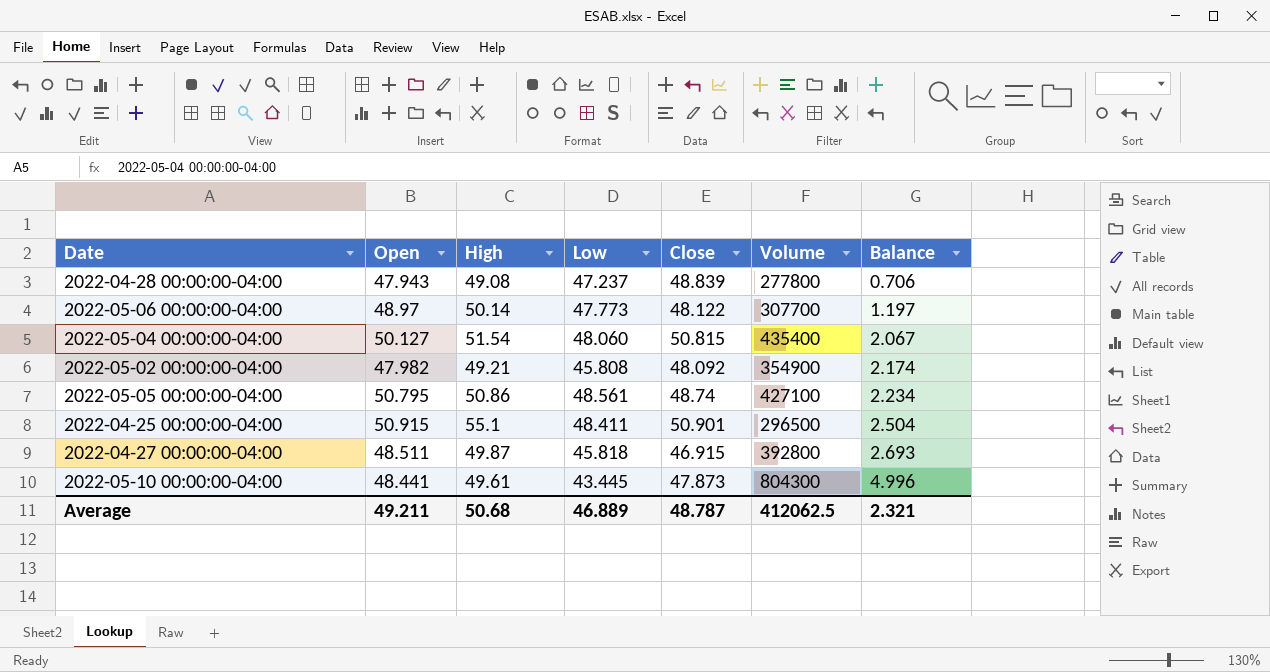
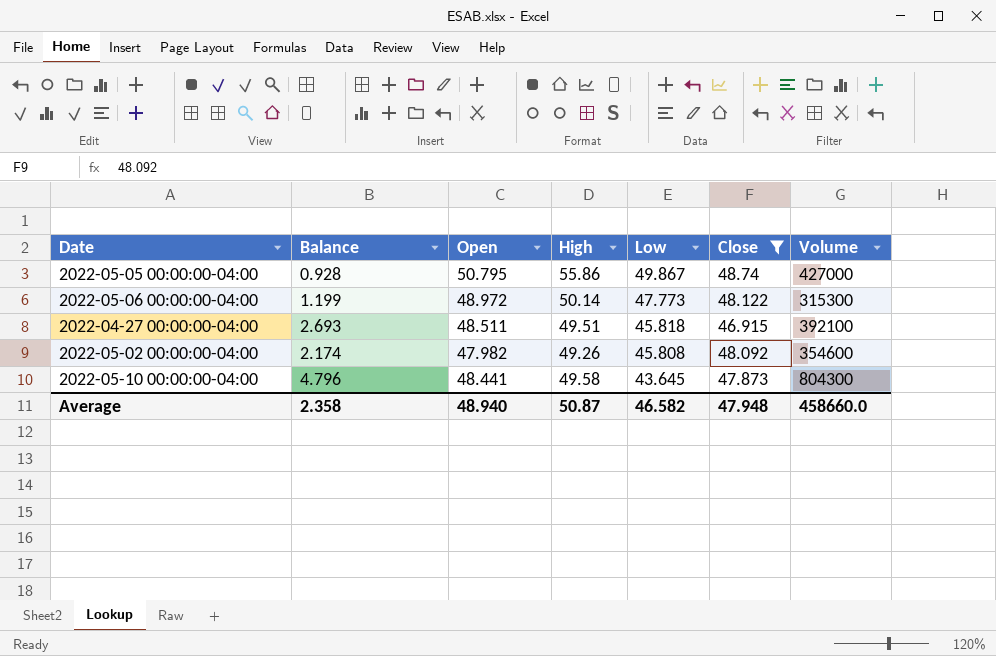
filter: none -> Close <= 48.74
row order: Balance ascending -> Low descending
column Balance | position: 7 -> 2
2022-05-05 00:00:00-04:00 | Balance: 2.234 -> 0.928
2022-05-05 00:00:00-04:00 | High: 50.86 -> 55.86
2022-05-05 00:00:00-04:00 | Low: 48.561 -> 49.867
2022-05-05 00:00:00-04:00 | Volume: 427100 -> 427000
2022-05-06 00:00:00-04:00 | Balance: 1.197 -> 1.199
2022-05-06 00:00:00-04:00 | Open: 48.97 -> 48.972
2022-05-06 00:00:00-04:00 | Volume: 307700 -> 315300
2022-04-27 00:00:00-04:00 | High: 49.87 -> 49.51
2022-04-27 00:00:00-04:00 | Volume: 392800 -> 392100
2022-05-02 00:00:00-04:00 | High: 49.21 -> 49.26
2022-05-02 00:00:00-04:00 | Volume: 354900 -> 354600
2022-05-10 00:00:00-04:00 | Balance: 4.996 -> 4.796
2022-05-10 00:00:00-04:00 | High: 49.61 -> 49.58
2022-05-10 00:00:00-04:00 | Low: 43.445 -> 43.645
Average | Balance: 2.321 -> 2.358
Average | Open: 49.211 -> 48.940
Average | High: 50.68 -> 50.87
Average | Low: 46.889 -> 46.582
Average | Close: 48.787 -> 47.948
Average | Volume: 412062.5 -> 458660.0

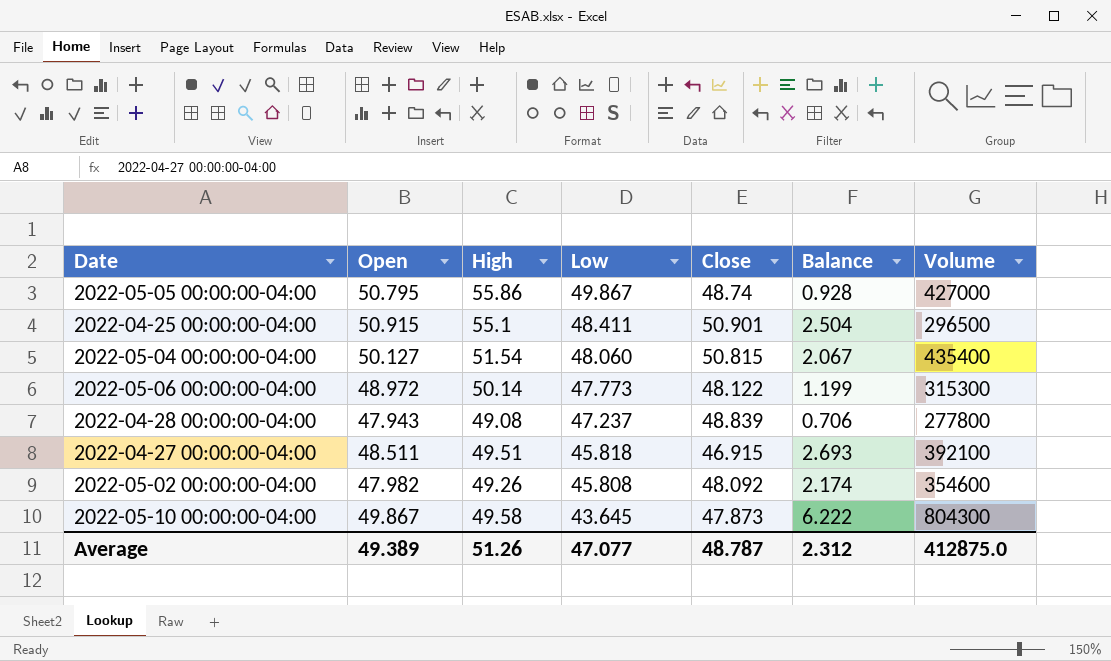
filter: Close <= 48.74 -> none
column Balance | position: 2 -> 6
2022-05-10 00:00:00-04:00 | Open: 48.441 -> 49.867
2022-05-10 00:00:00-04:00 | Balance: 4.796 -> 6.222
Average | Open: 48.940 -> 49.389
Average | High: 50.87 -> 51.26
Average | Low: 46.582 -> 47.077
Average | Close: 47.948 -> 48.787
Average | Balance: 2.358 -> 2.312
Average | Volume: 458660.0 -> 412875.0

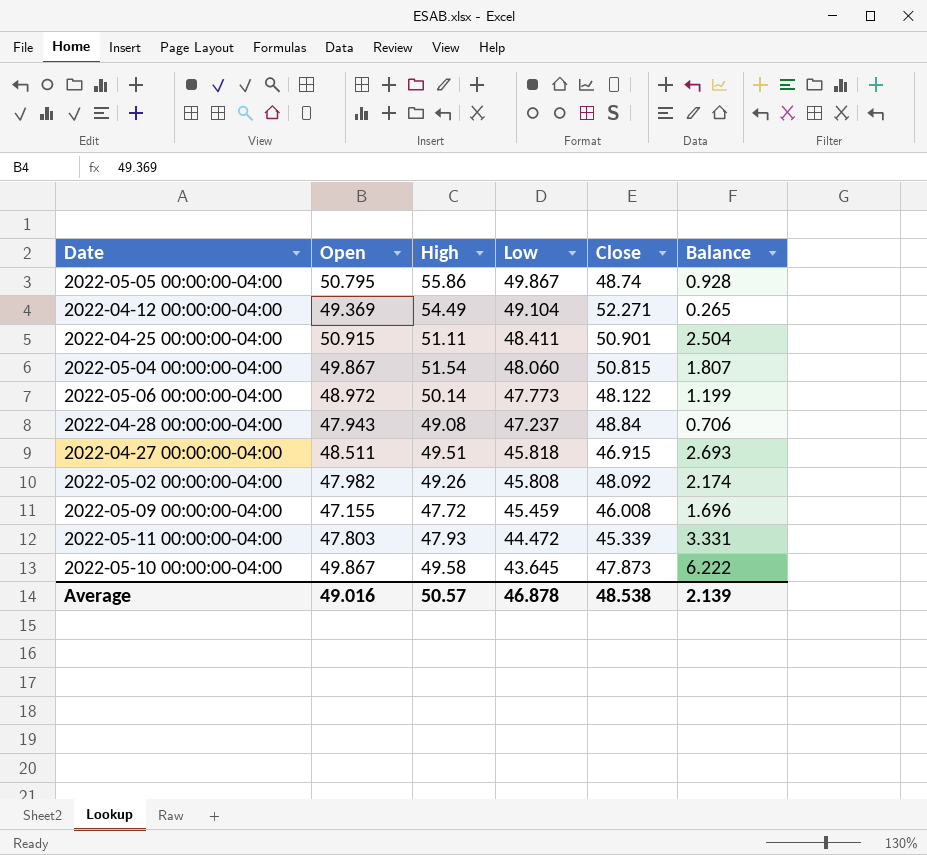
column Volume | position: 7 -> none
row 2022-04-12 00:00:00-04:00: none -> 49.369 | 54.49 | 49.104 | 52.271 | 0.265
2022-04-25 00:00:00-04:00 | High: 55.1 -> 51.11
2022-05-04 00:00:00-04:00 | Open: 50.127 -> 49.867
2022-05-04 00:00:00-04:00 | Balance: 2.067 -> 1.807
2022-04-28 00:00:00-04:00 | Close: 48.839 -> 48.84
row 2022-05-09 00:00:00-04:00: none -> 47.155 | 47.72 | 45.459 | 46.008 | 1.696
row 2022-05-11 00:00:00-04:00: none -> 47.803 | 47.93 | 44.472 | 45.339 | 3.331
Average | Open: 49.389 -> 49.016
Average | High: 51.26 -> 50.57
Average | Low: 47.077 -> 46.878
Average | Close: 48.787 -> 48.538
Average | Balance: 2.312 -> 2.139

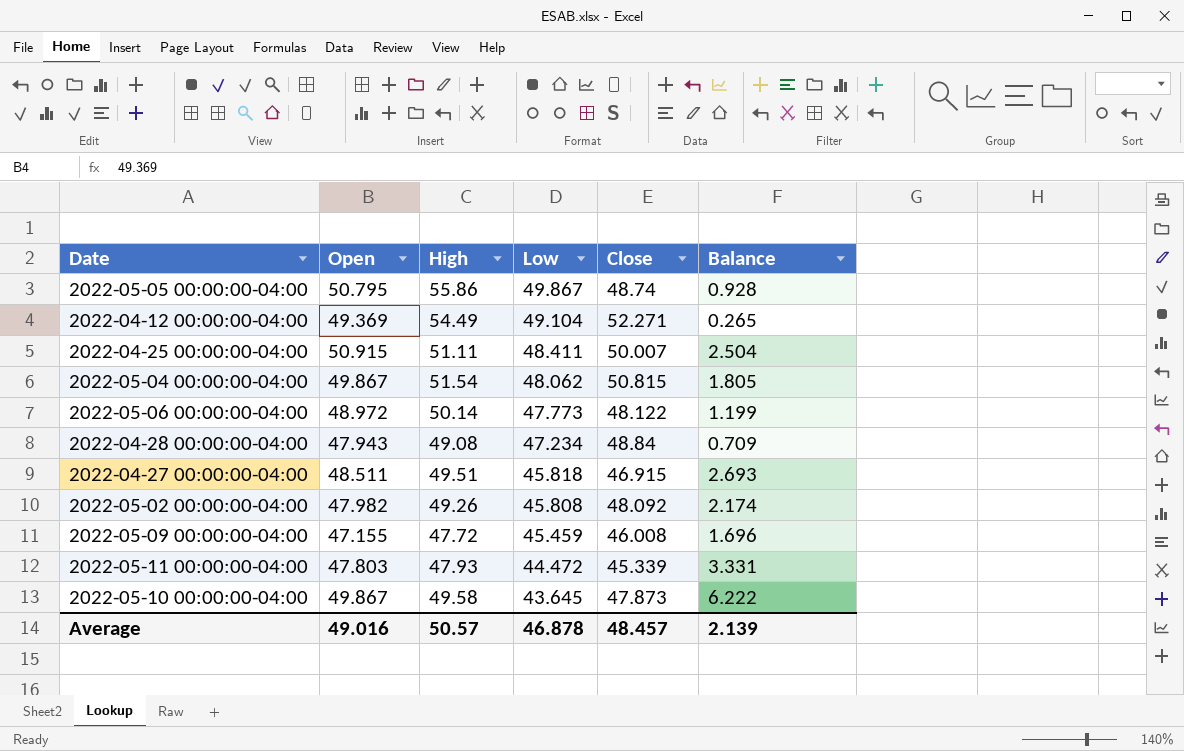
2022-04-25 00:00:00-04:00 | Close: 50.901 -> 50.007
2022-05-04 00:00:00-04:00 | Low: 48.060 -> 48.062
2022-05-04 00:00:00-04:00 | Balance: 1.807 -> 1.805
2022-04-28 00:00:00-04:00 | Low: 47.237 -> 47.234
2022-04-28 00:00:00-04:00 | Balance: 0.706 -> 0.709
Average | Close: 48.538 -> 48.457

